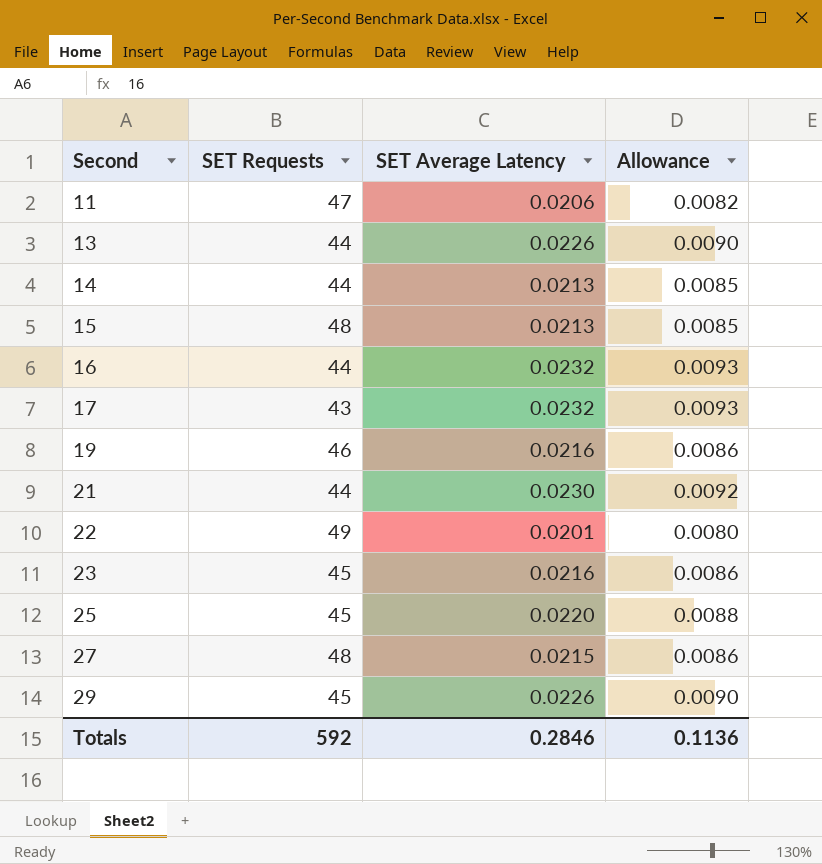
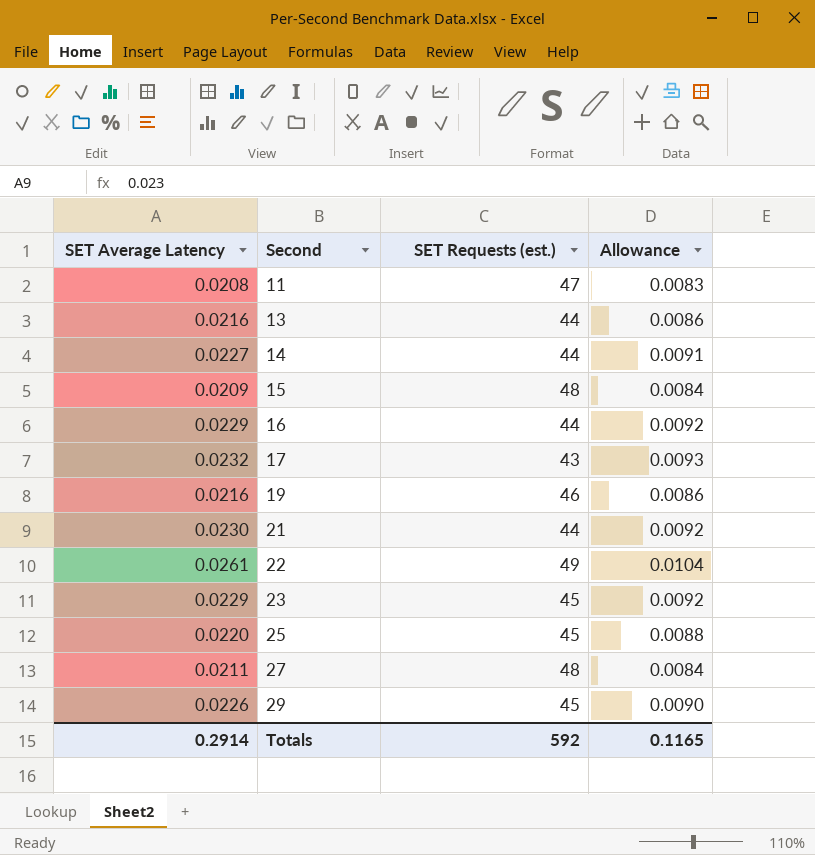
column SET Average Latency | position: 3 -> 1
column name: SET Requests -> SET Requests (est.)
11 | SET Average Latency: 0.0206 -> 0.0208
11 | Allowance: 0.0082 -> 0.0083
13 | SET Average Latency: 0.0226 -> 0.0216
13 | Allowance: 0.0090 -> 0.0086
14 | SET Average Latency: 0.0213 -> 0.0227
14 | Allowance: 0.0085 -> 0.0091
15 | SET Average Latency: 0.0213 -> 0.0209
15 | Allowance: 0.0085 -> 0.0084
16 | SET Average Latency: 0.0232 -> 0.0229
16 | Allowance: 0.0093 -> 0.0092
22 | SET Average Latency: 0.0201 -> 0.0261
22 | Allowance: 0.0080 -> 0.0104
23 | SET Average Latency: 0.0216 -> 0.0229
23 | Allowance: 0.0086 -> 0.0092
27 | SET Average Latency: 0.0215 -> 0.0211
27 | Allowance: 0.0086 -> 0.0084
Totals | SET Average Latency: 0.2846 -> 0.2914
Totals | Allowance: 0.1136 -> 0.1165

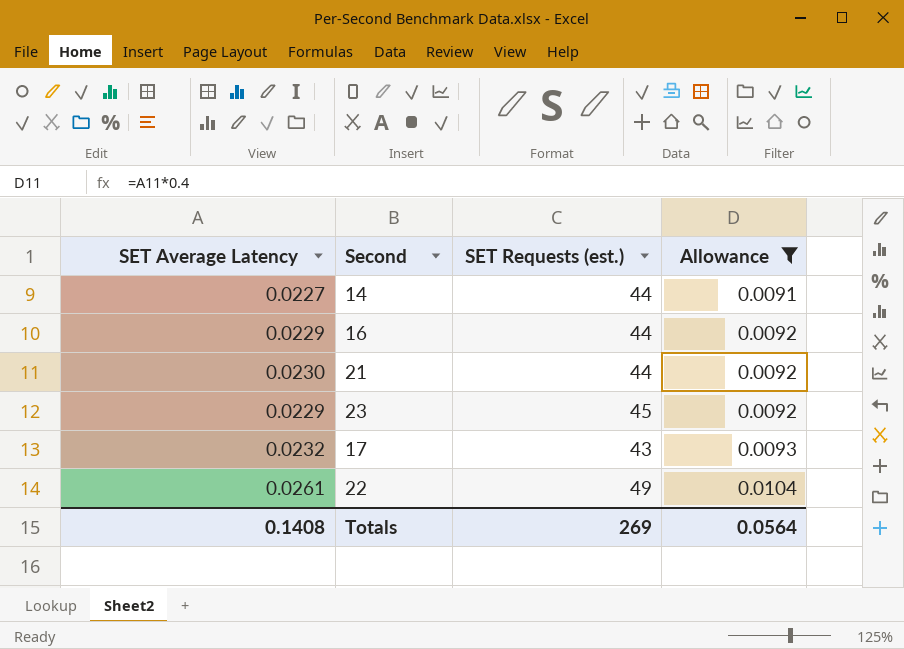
filter: none -> Allowance >= 0.0091
row order: Second ascending -> Allowance ascending
Totals | SET Average Latency: 0.2914 -> 0.1408
Totals | SET Requests (est.): 592 -> 269
Totals | Allowance: 0.1165 -> 0.0564

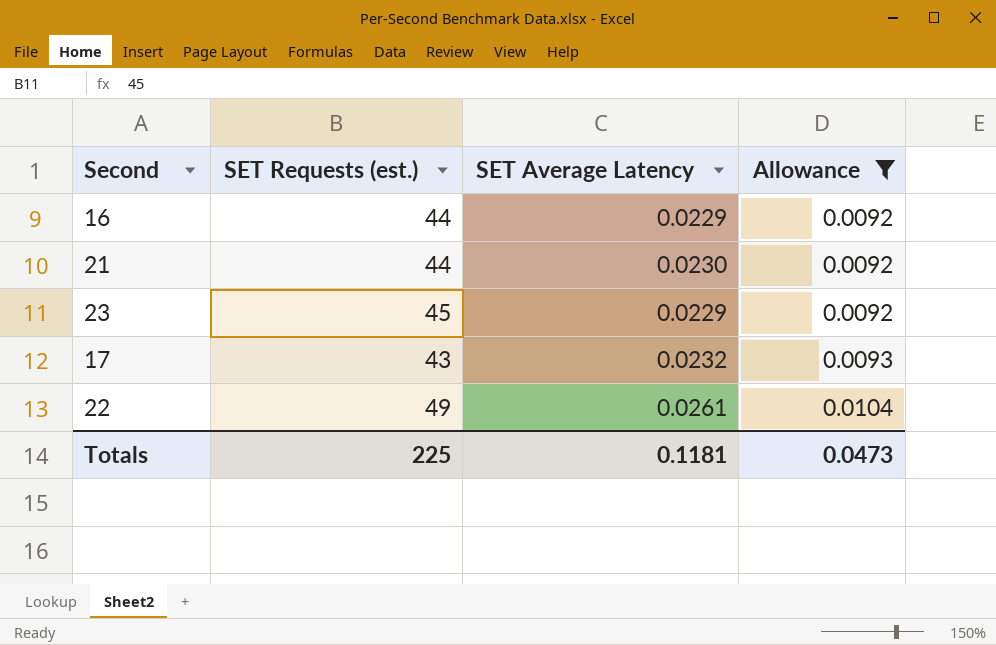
column SET Average Latency | position: 1 -> 3
row 14: 0.0227 | 44 | 0.0091 -> none
Totals | SET Requests (est.): 269 -> 225
Totals | SET Average Latency: 0.1408 -> 0.1181
Totals | Allowance: 0.0564 -> 0.0473

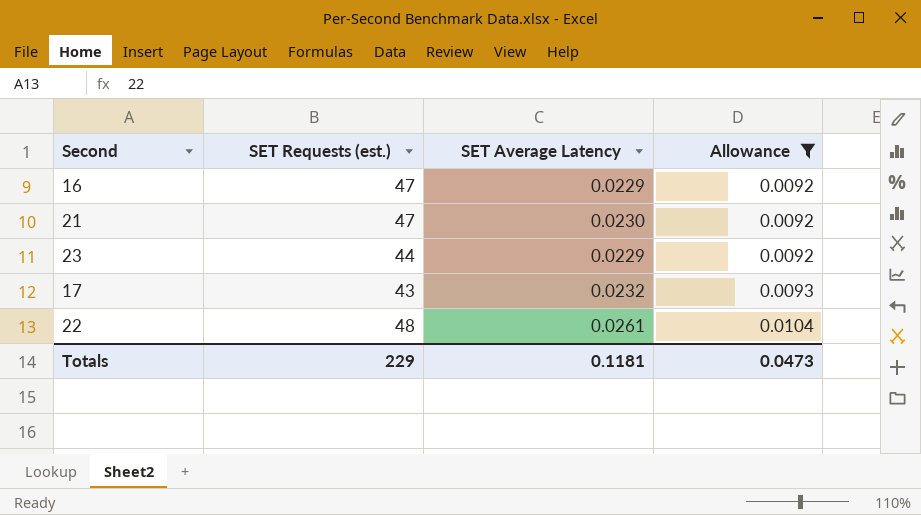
16 | SET Requests (est.): 44 -> 47
21 | SET Requests (est.): 44 -> 47
23 | SET Requests (est.): 45 -> 44
22 | SET Requests (est.): 49 -> 48
Totals | SET Requests (est.): 225 -> 229

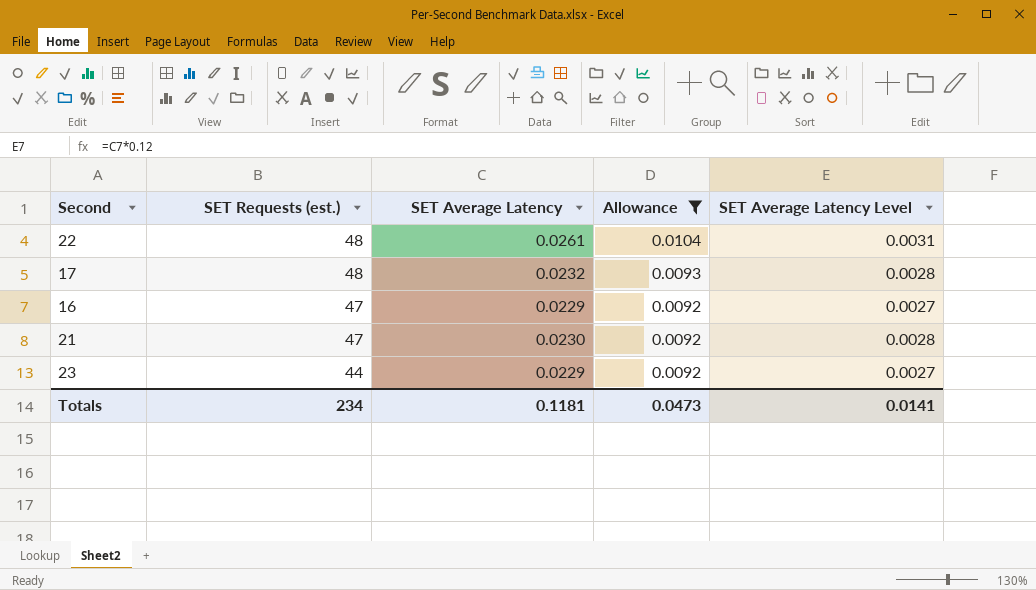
row order: Allowance ascending -> SET Requests (est.) descending
column SET Average Latency Level | formula: none -> [SET Average Latency] * 0.12
17 | SET Requests (est.): 43 -> 48
Totals | SET Requests (est.): 229 -> 234

